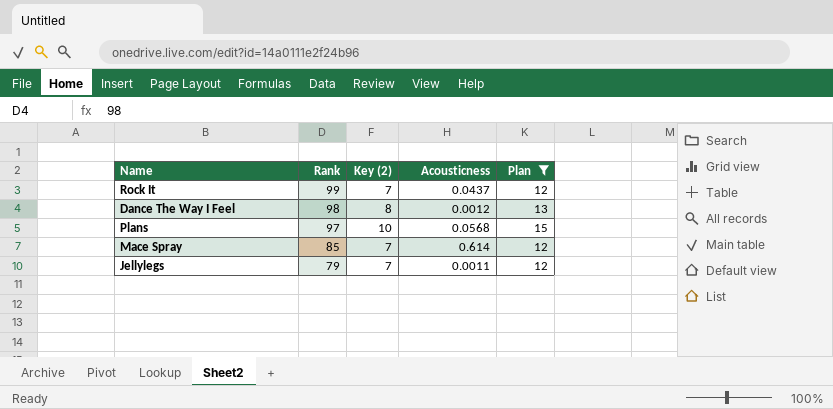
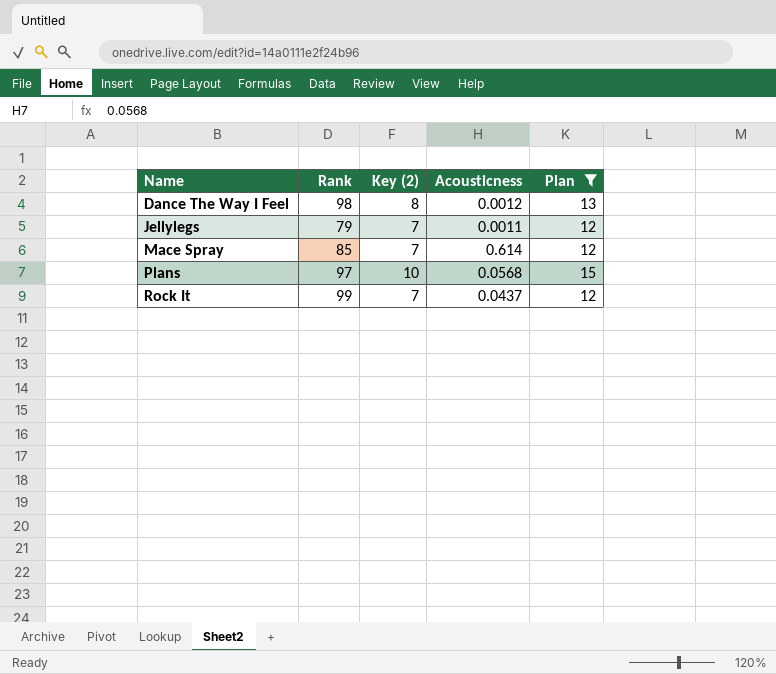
row order: Rank descending -> Name ascending

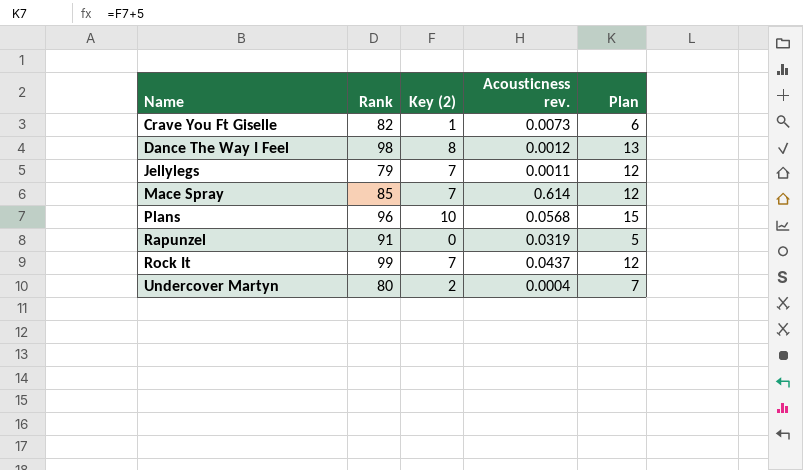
filter: Plan >= 12 -> none
column name: Acousticness -> Acousticness rev.
Plans | Rank: 97 -> 96

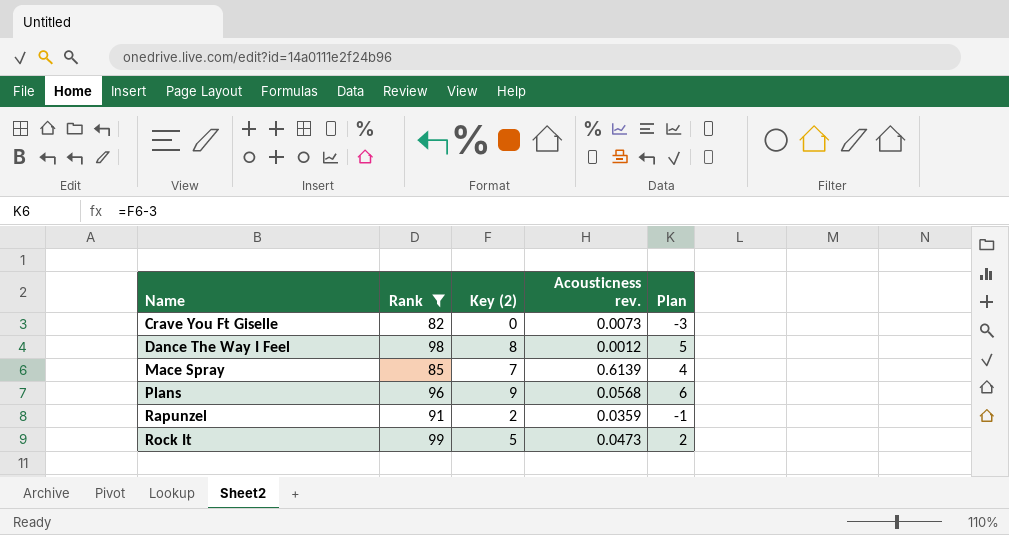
filter: none -> Rank >= 82
column Plan | formula: [Key (2)] + 5 -> [Key (2)] - 3
Crave You Ft Giselle | Key (2): 1 -> 0
Mace Spray | Acousticness rev.: 0.614 -> 0.6139
Plans | Key (2): 10 -> 9
Rapunzel | Key (2): 0 -> 2
Rapunzel | Acousticness rev.: 0.0319 -> 0.0359
Rock It | Key (2): 7 -> 5
Rock It | Acousticness rev.: 0.0437 -> 0.0473

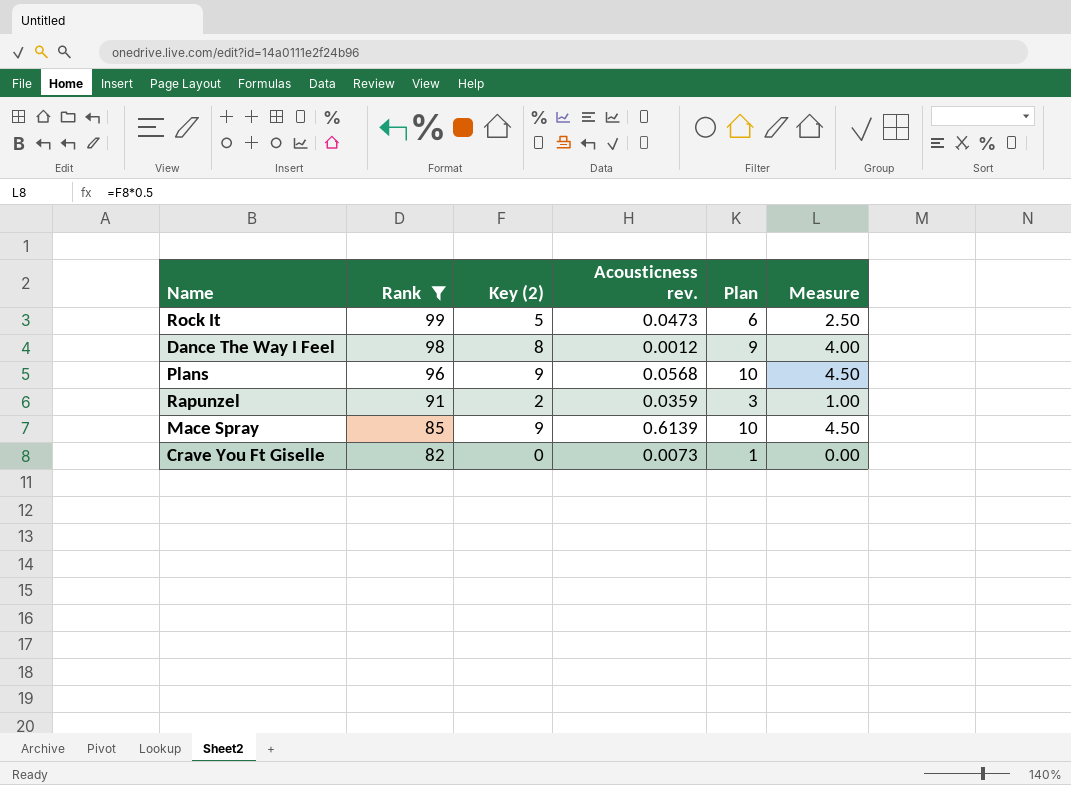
row order: Name ascending -> Rank descending
column Plan | formula: [Key (2)] - 3 -> [Key (2)] + 1
column Measure | formula: none -> [Key (2)] * 0.5
Mace Spray | Key (2): 7 -> 9

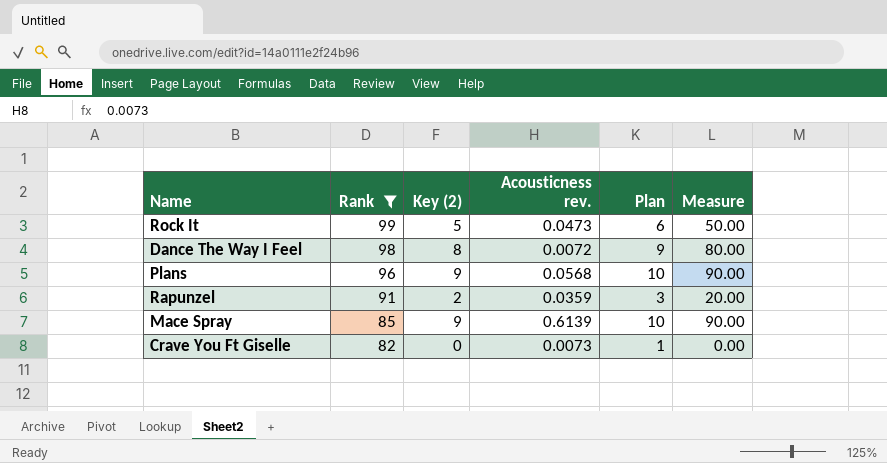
column Measure | formula: [Key (2)] * 0.5 -> [Key (2)] * 10
Dance The Way I Feel | Acousticness rev.: 0.0012 -> 0.0072

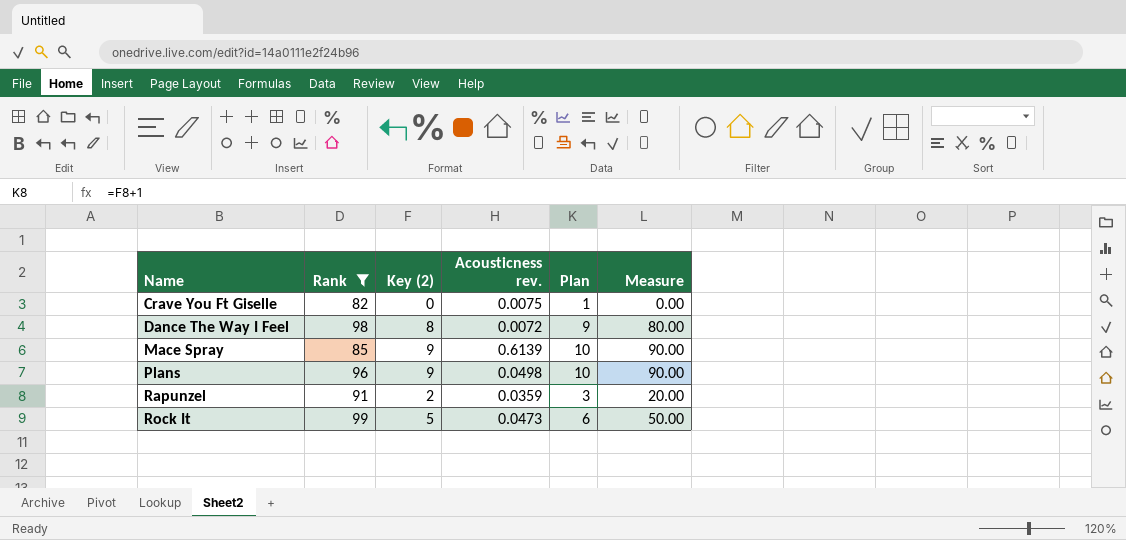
row order: Rank descending -> Name ascending
Crave You Ft Giselle | Acousticness rev.: 0.0073 -> 0.0075
Plans | Acousticness rev.: 0.0568 -> 0.0498

